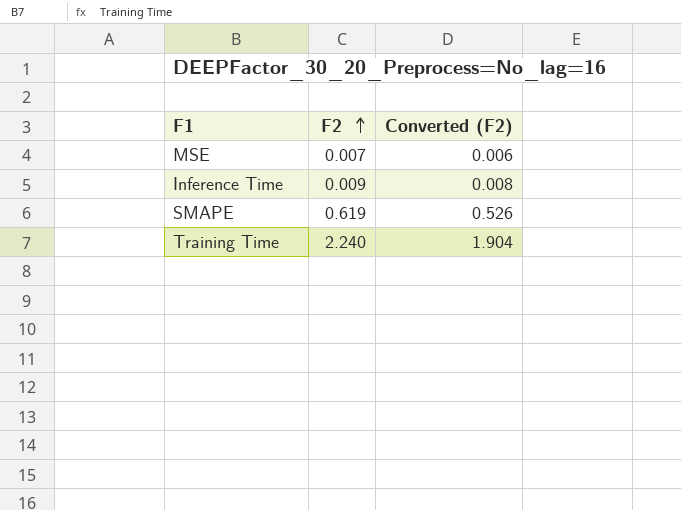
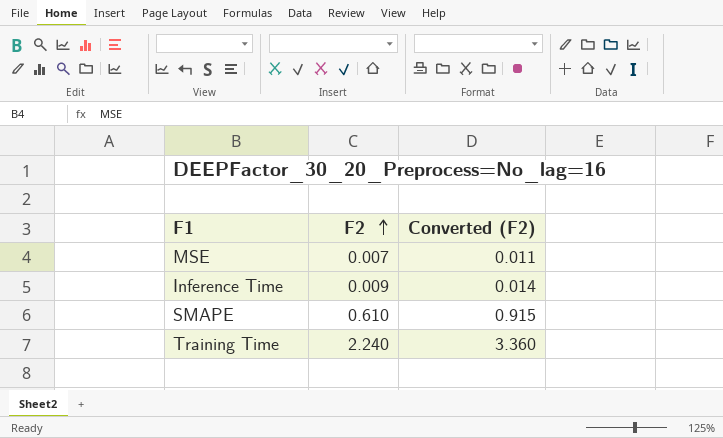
column Converted (F2) | formula: [F2] * 0.85 -> [F2] * 1.5
SMAPE | F2: 0.619 -> 0.610

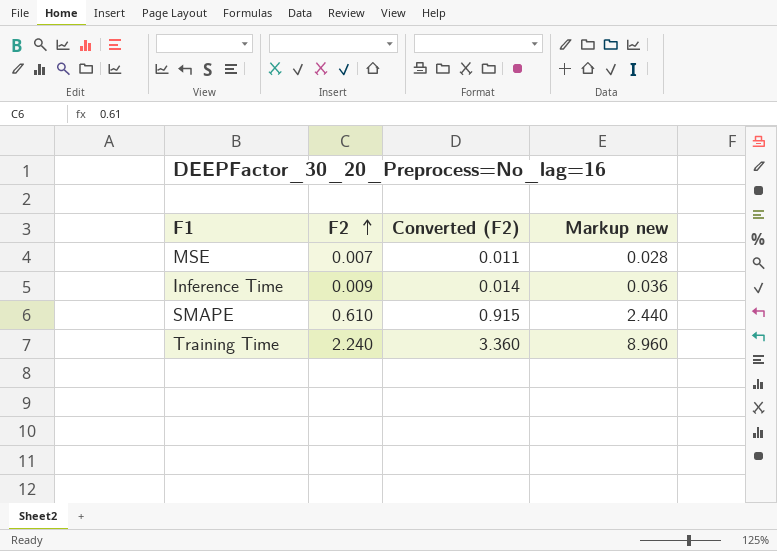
column Markup new | formula: none -> [F2] * 4

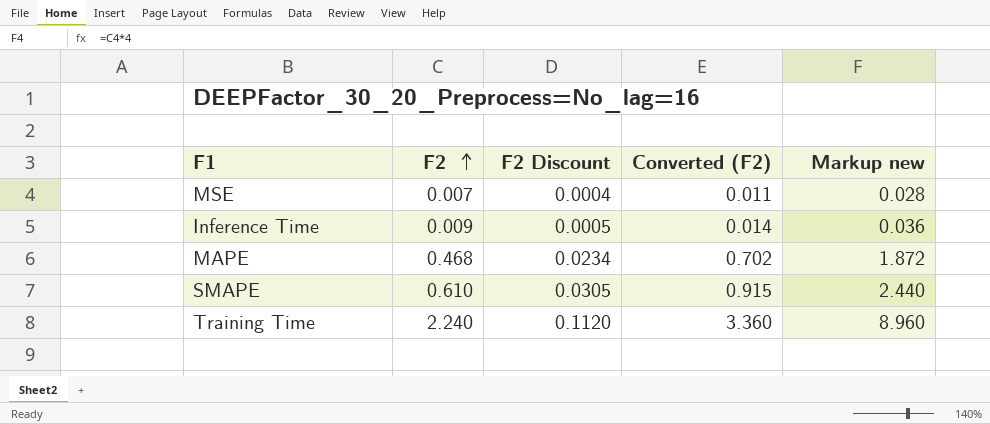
column F2 Discount | formula: none -> [F2] * 0.05
row MAPE: none -> 0.468 | 0.0234 | 0.702 | 1.872

